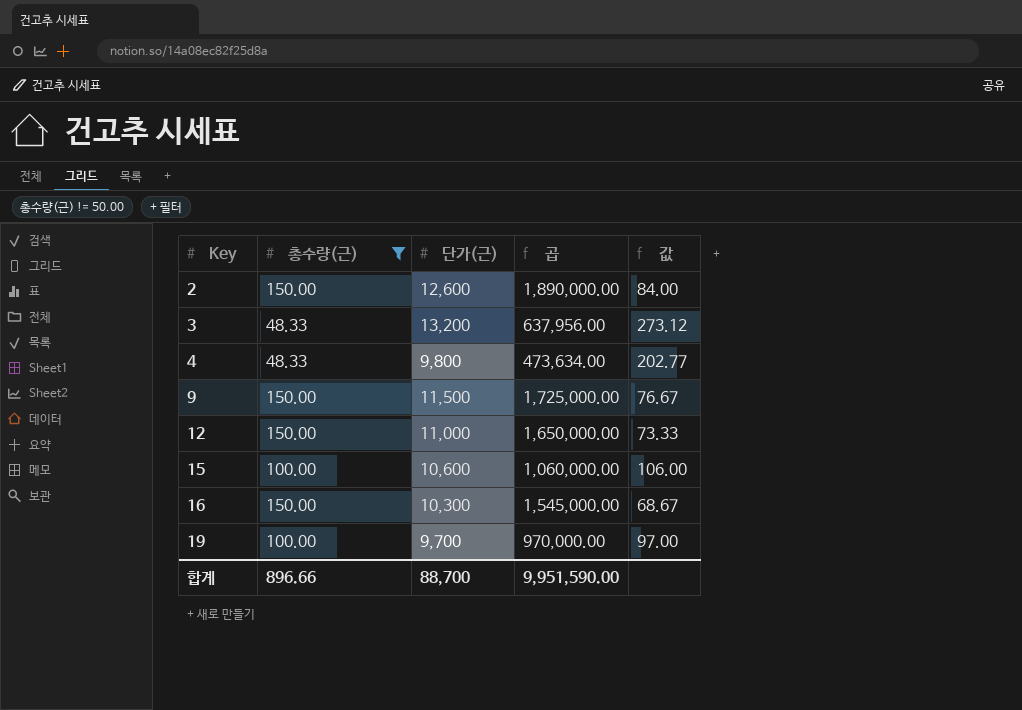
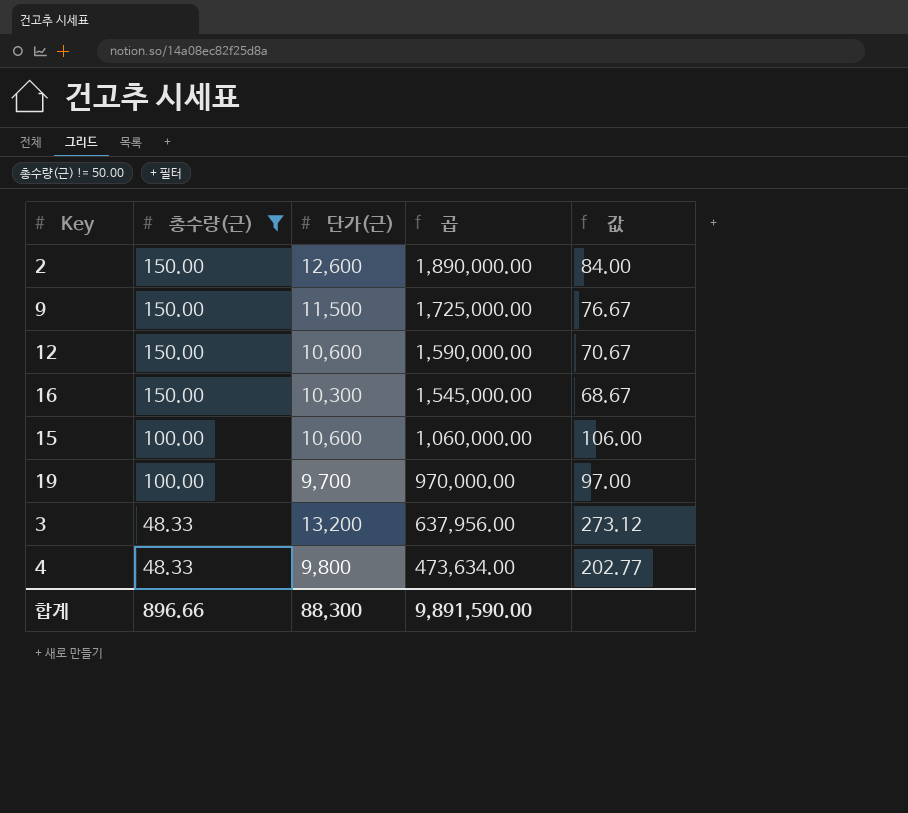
row order: Key ascending -> 총수량(근) descending
12 | 단가(근): 11,000 -> 10,600
12 | 곱: 1,650,000.00 -> 1,590,000.00
12 | 값: 73.33 -> 70.67
합계 | 단가(근): 88,700 -> 88,300
합계 | 곱: 9,951,590.00 -> 9,891,590.00

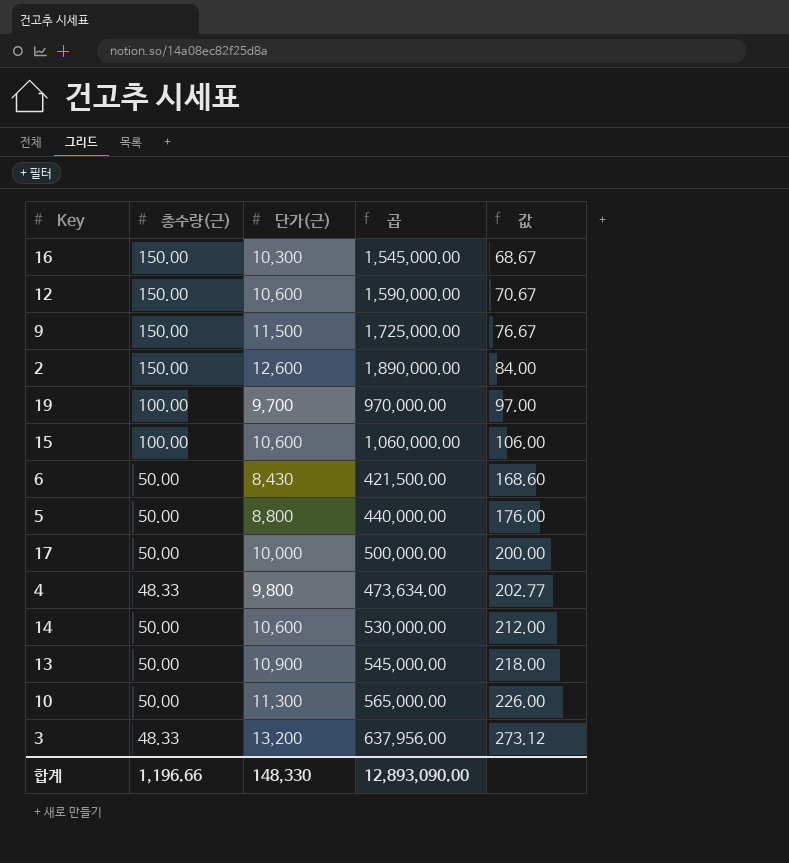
filter: 총수량(근) != 50.00 -> none
row order: 총수량(근) descending -> 값 ascending
합계 | 총수량(근): 896.66 -> 1,196.66
합계 | 단가(근): 88,300 -> 148,330
합계 | 곱: 9,891,590.00 -> 12,893,090.00

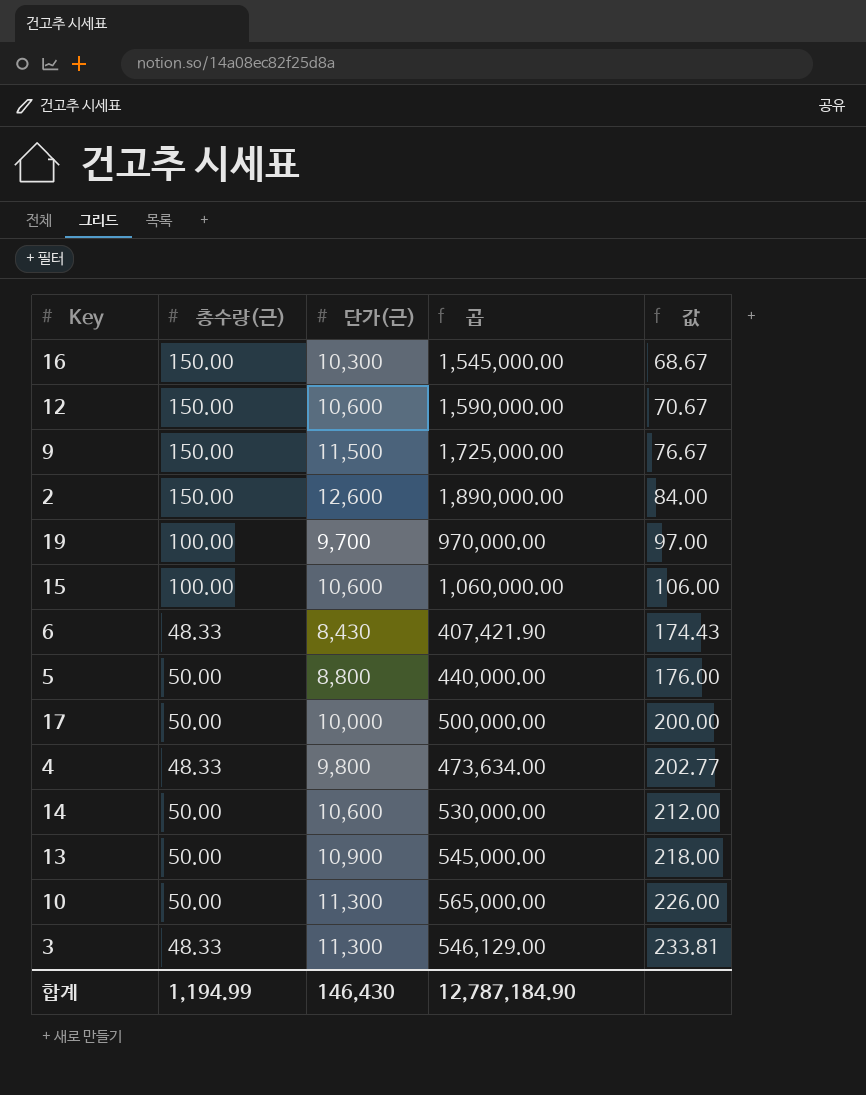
6 | 총수량(근): 50.00 -> 48.33
6 | 곱: 421,500.00 -> 407,421.90
6 | 값: 168.60 -> 174.43
3 | 단가(근): 13,200 -> 11,300
3 | 곱: 637,956.00 -> 546,129.00
3 | 값: 273.12 -> 233.81
합계 | 총수량(근): 1,196.66 -> 1,194.99
합계 | 단가(근): 148,330 -> 146,430
합계 | 곱: 12,893,090.00 -> 12,787,184.90

